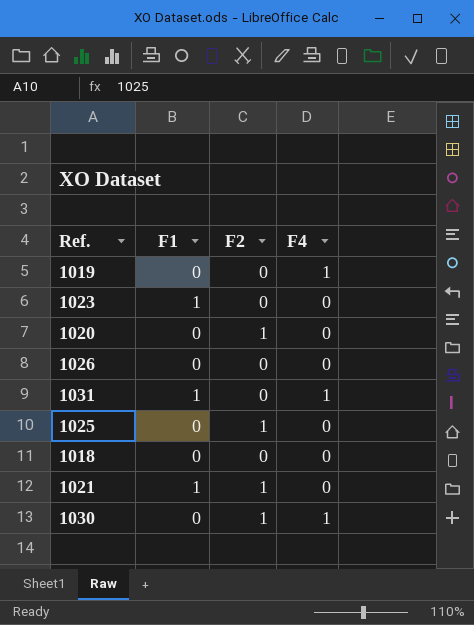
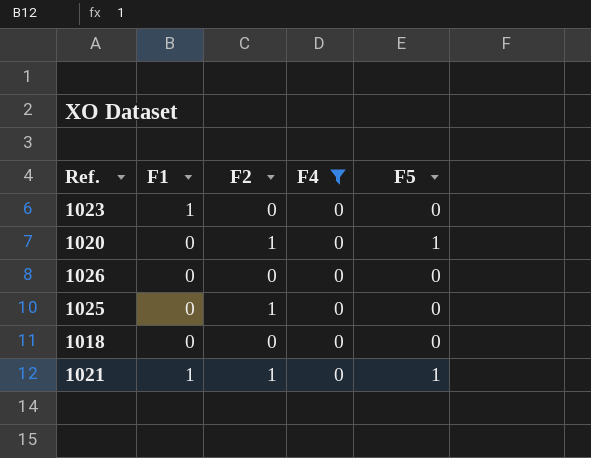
filter: none -> F4 = 0
column F5 | position: none -> 5

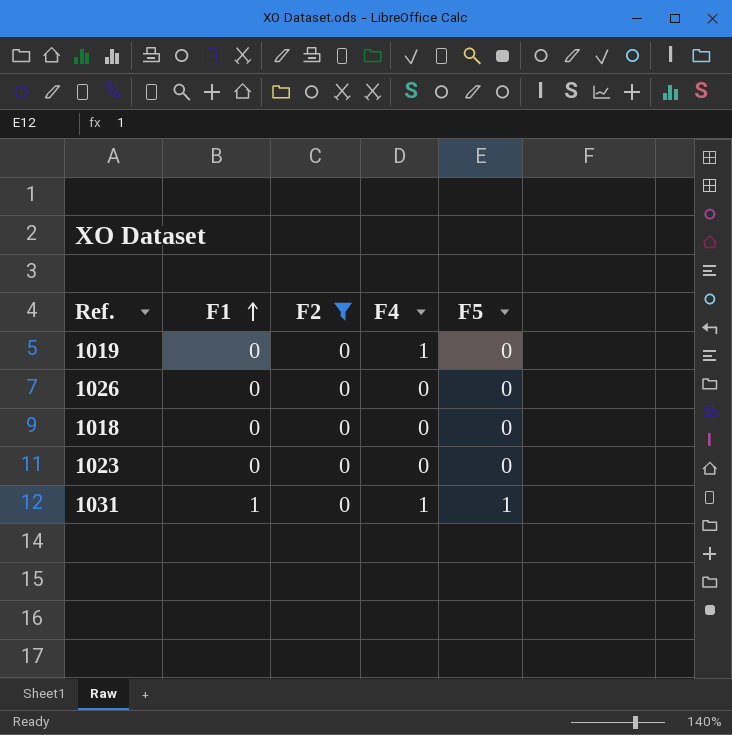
filter: F4 = 0 -> F2 = 0
row order: none -> F1 ascending
1023 | F1: 1 -> 0

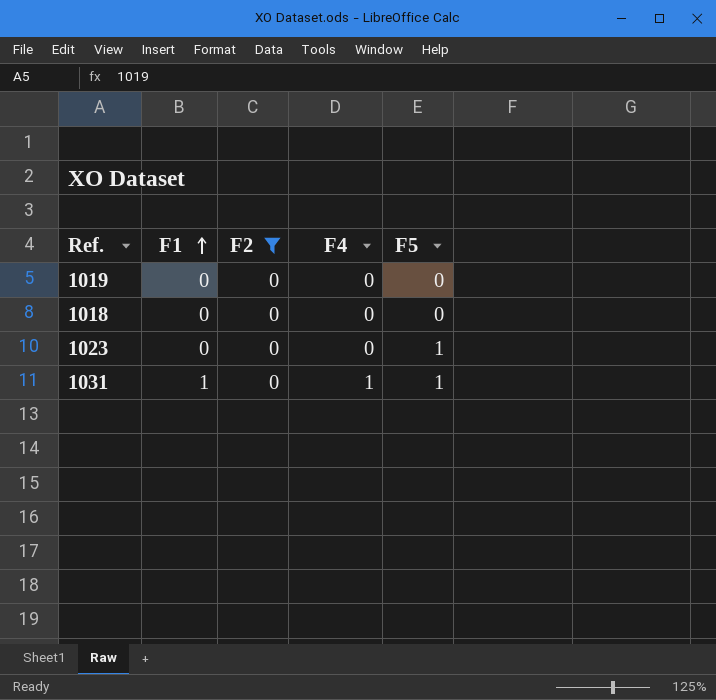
row 1026: 0 | 0 | 0 | 0 -> none
1019 | F4: 1 -> 0
1023 | F5: 0 -> 1

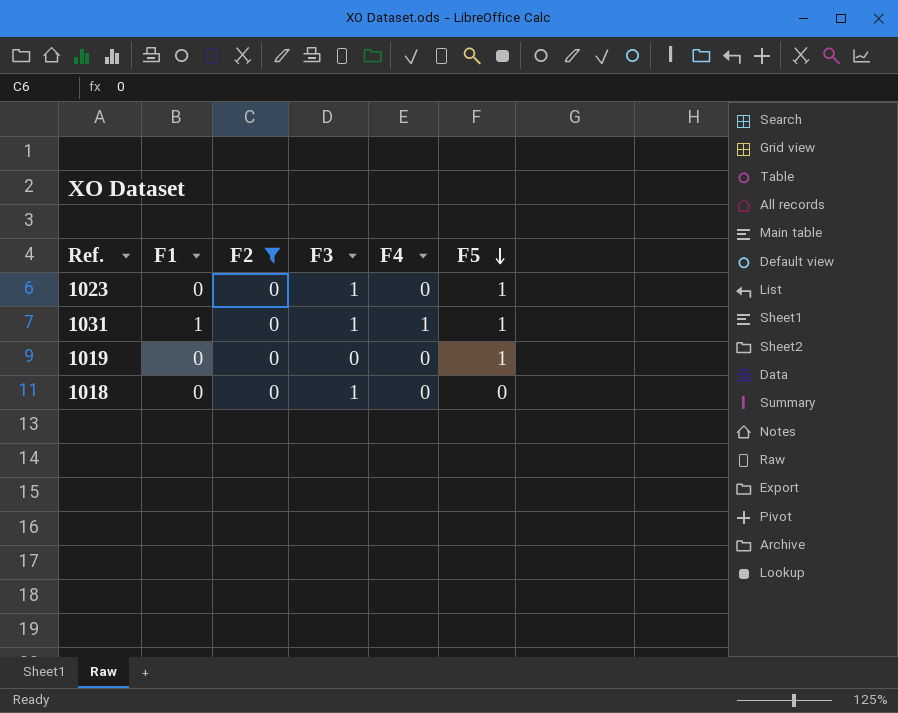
row order: F1 ascending -> F5 descending
column F3 | position: none -> 4
1019 | F5: 0 -> 1

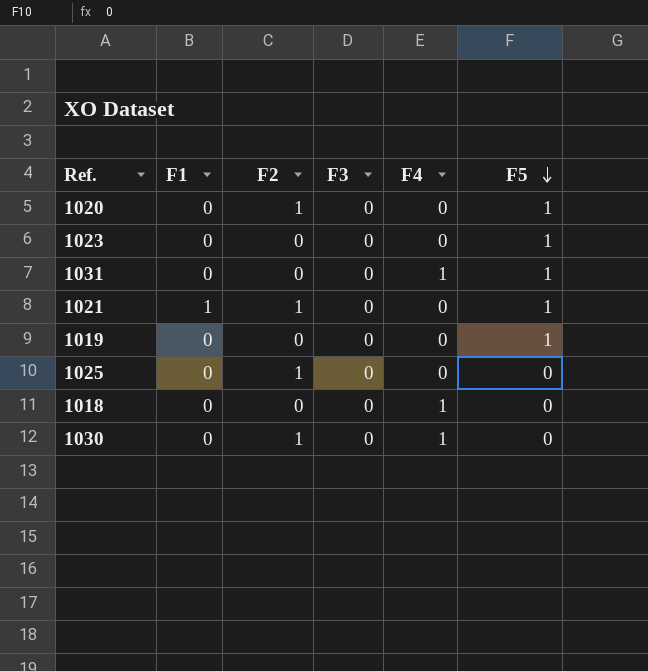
filter: F2 = 0 -> none
1023 | F3: 1 -> 0
1031 | F1: 1 -> 0
1031 | F3: 1 -> 0
1018 | F3: 1 -> 0
1018 | F4: 0 -> 1

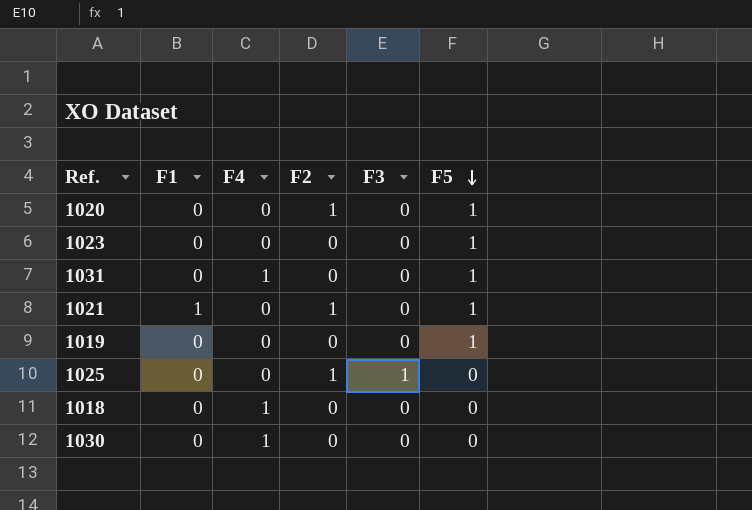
column F4 | position: 5 -> 3
1025 | F3: 0 -> 1
1030 | F2: 1 -> 0

